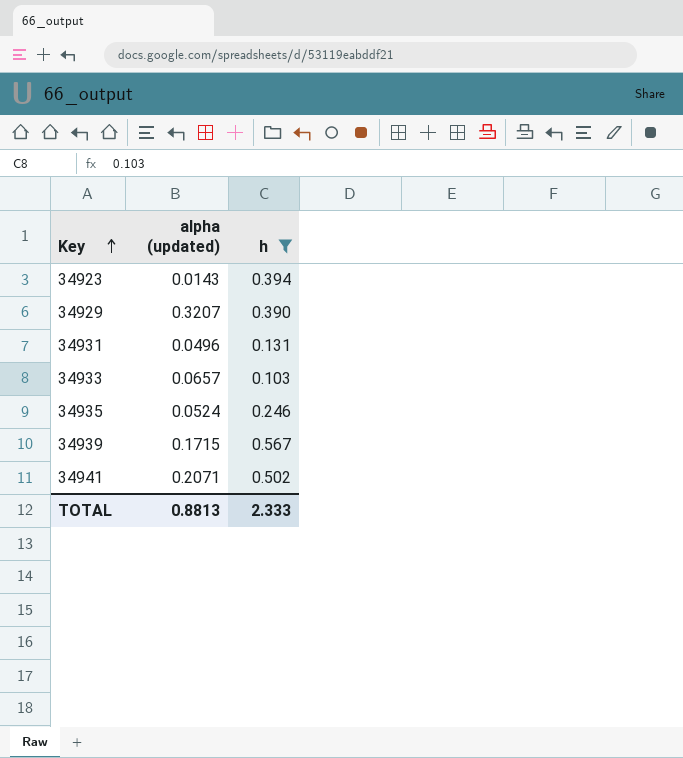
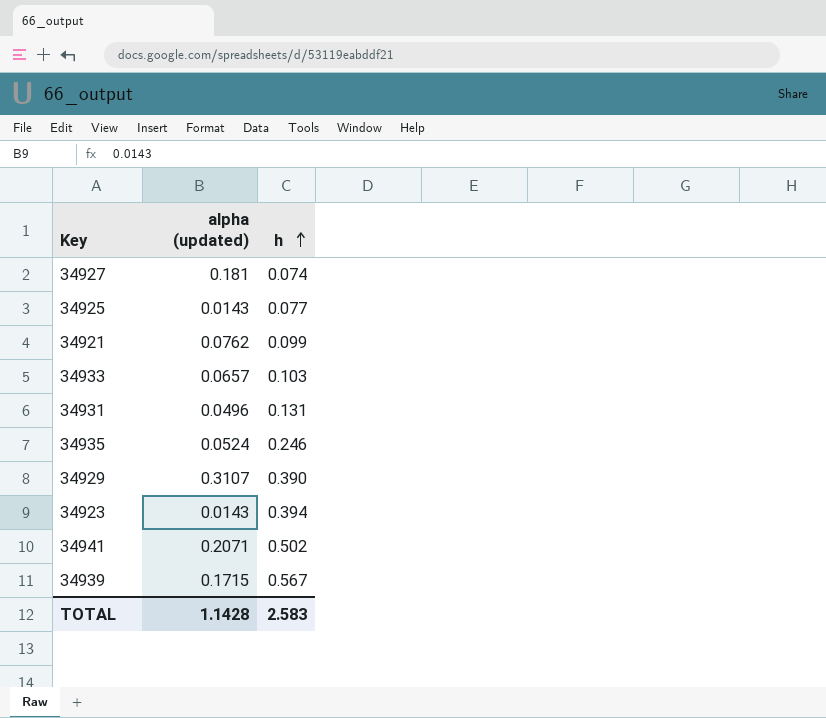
filter: h >= 0.103 -> none
row order: Key ascending -> h ascending
34929 | alpha (updated): 0.3207 -> 0.3107
TOTAL | alpha (updated): 0.8813 -> 1.1428
TOTAL | h: 2.333 -> 2.583

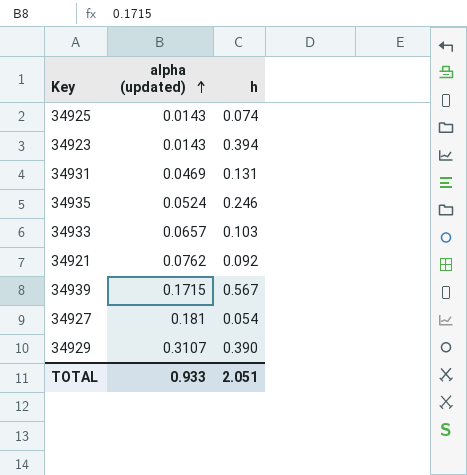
row order: h ascending -> alpha (updated) ascending
row 34941: 0.2071 | 0.502 -> none
34925 | h: 0.077 -> 0.074
34931 | alpha (updated): 0.0496 -> 0.0469
34921 | h: 0.099 -> 0.092
34927 | h: 0.074 -> 0.054
TOTAL | alpha (updated): 1.1428 -> 0.933
TOTAL | h: 2.583 -> 2.051

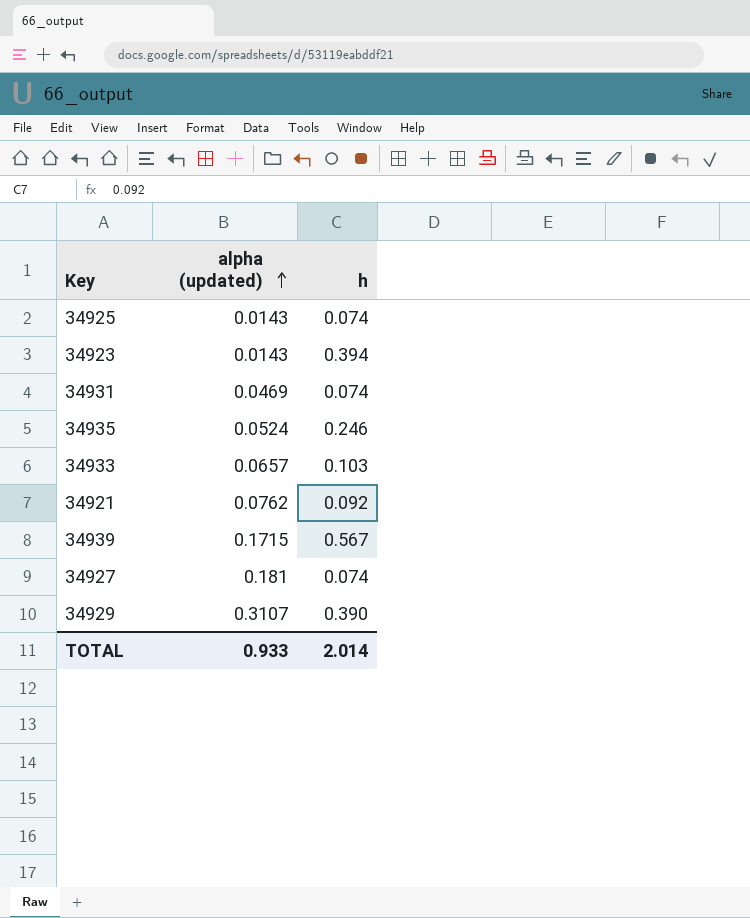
34931 | h: 0.131 -> 0.074
34927 | h: 0.054 -> 0.074
TOTAL | h: 2.051 -> 2.014

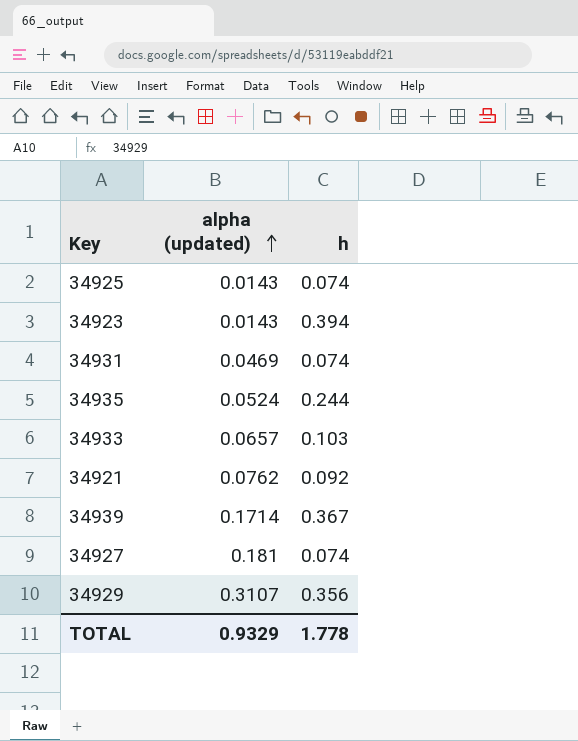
34935 | h: 0.246 -> 0.244
34939 | alpha (updated): 0.1715 -> 0.1714
34939 | h: 0.567 -> 0.367
34929 | h: 0.390 -> 0.356
TOTAL | alpha (updated): 0.933 -> 0.9329
TOTAL | h: 2.014 -> 1.778

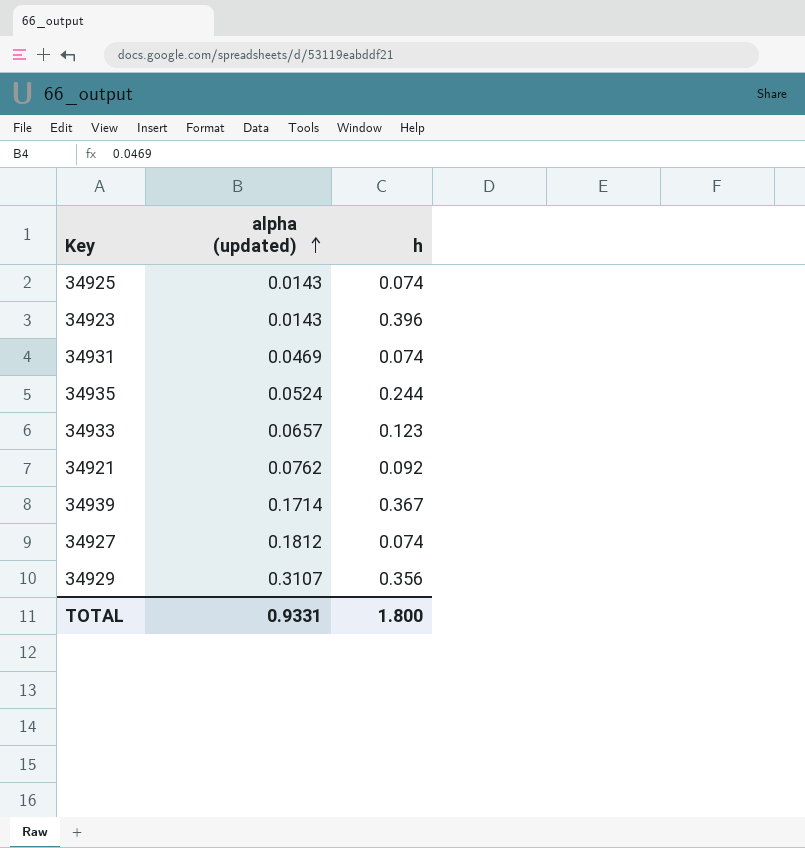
34923 | h: 0.394 -> 0.396
34933 | h: 0.103 -> 0.123
34927 | alpha (updated): 0.181 -> 0.1812
TOTAL | alpha (updated): 0.9329 -> 0.9331
TOTAL | h: 1.778 -> 1.800

